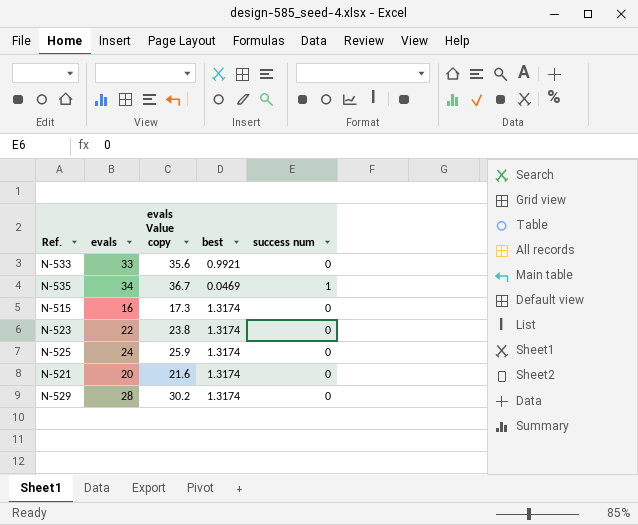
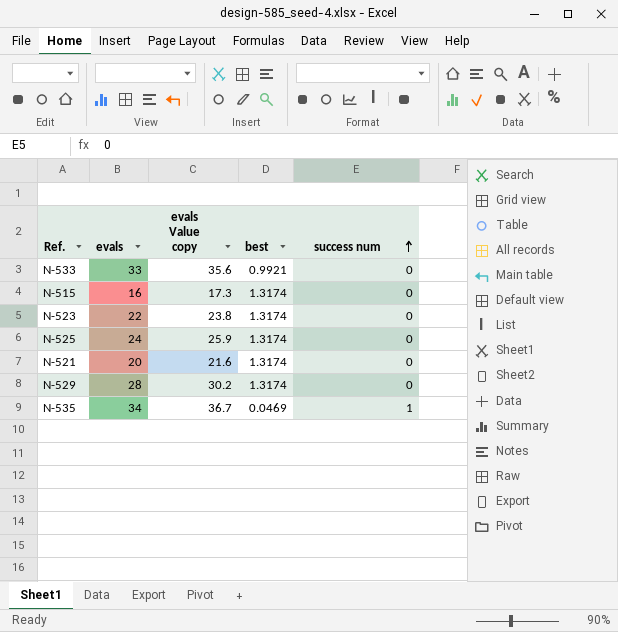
row order: none -> success num ascending

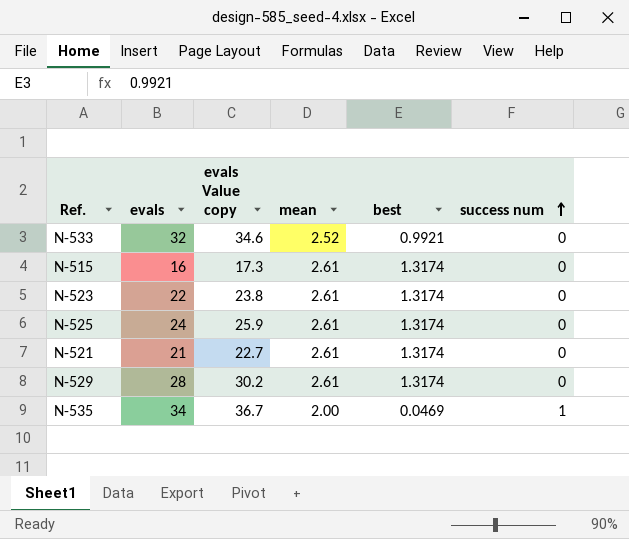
column mean | position: none -> 4
N-533 | evals: 33 -> 32
N-533 | evals Value copy: 35.6 -> 34.6
N-521 | evals: 20 -> 21
N-521 | evals Value copy: 21.6 -> 22.7

